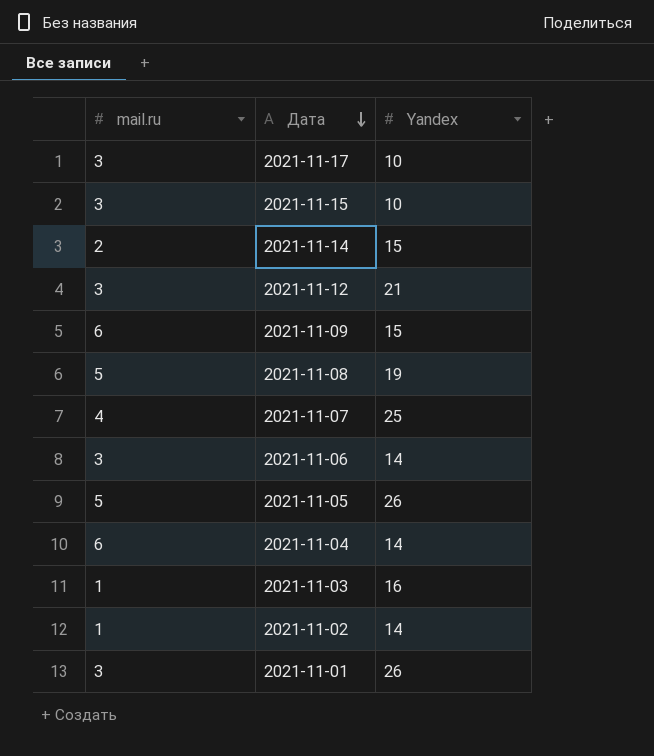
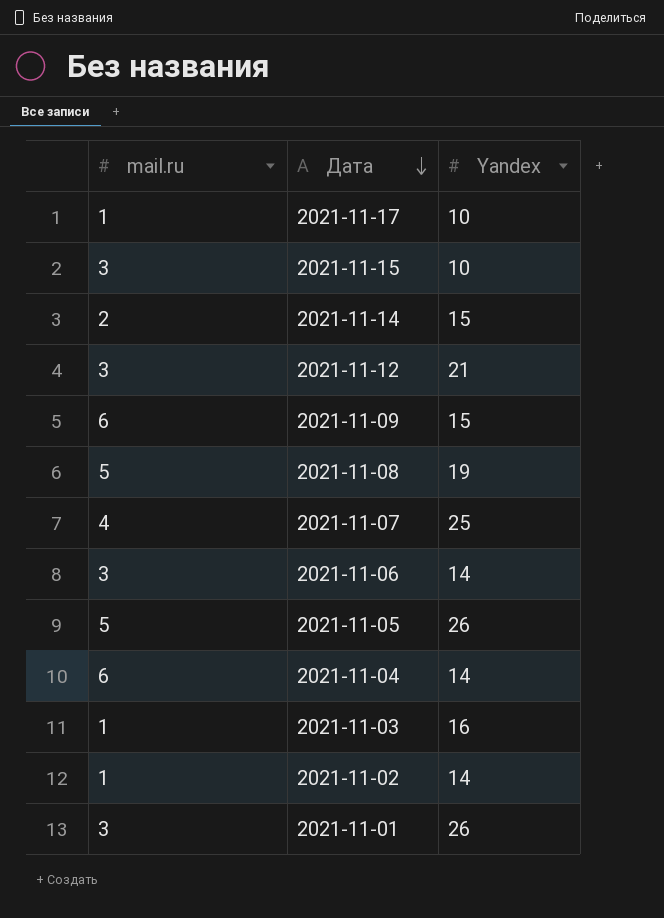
2021-11-17 | mail.ru: 3 -> 1

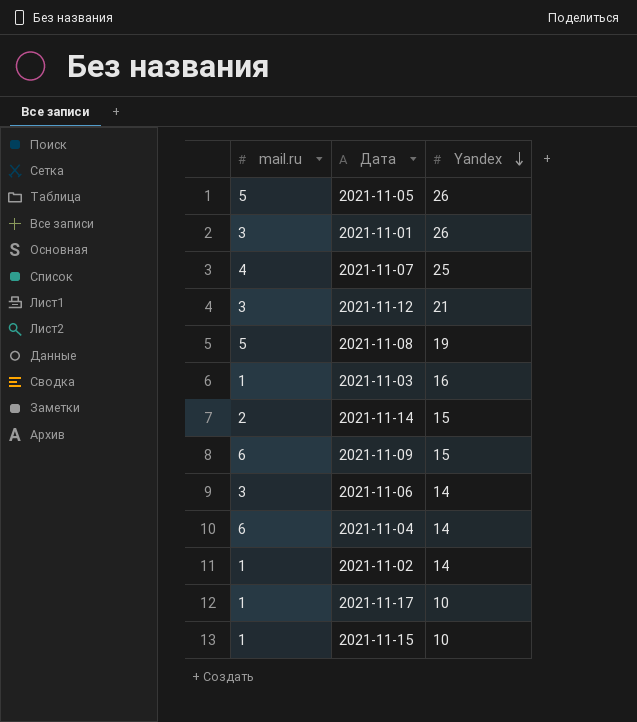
row order: Дата descending -> Yandex descending
2021-11-15 | mail.ru: 3 -> 1

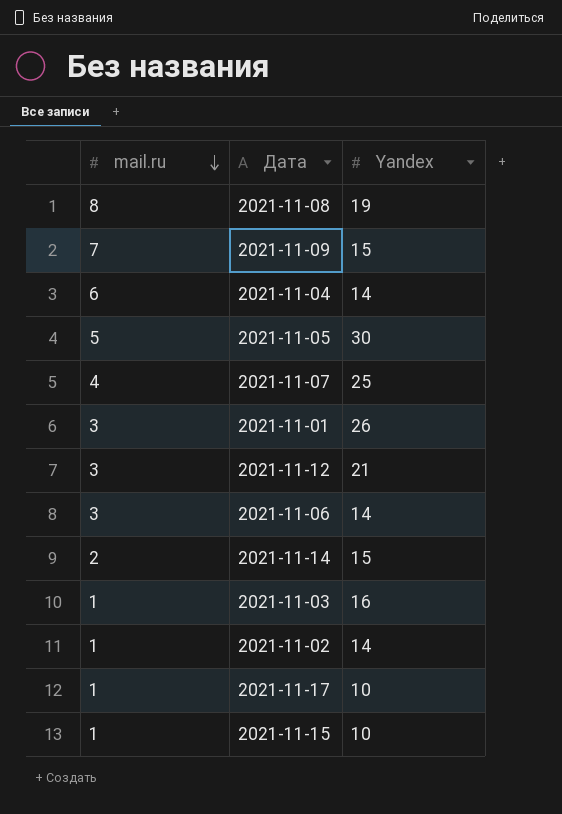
row order: Yandex descending -> mail.ru descending
2021-11-08 | mail.ru: 5 -> 8
2021-11-09 | mail.ru: 6 -> 7
2021-11-05 | Yandex: 26 -> 30

